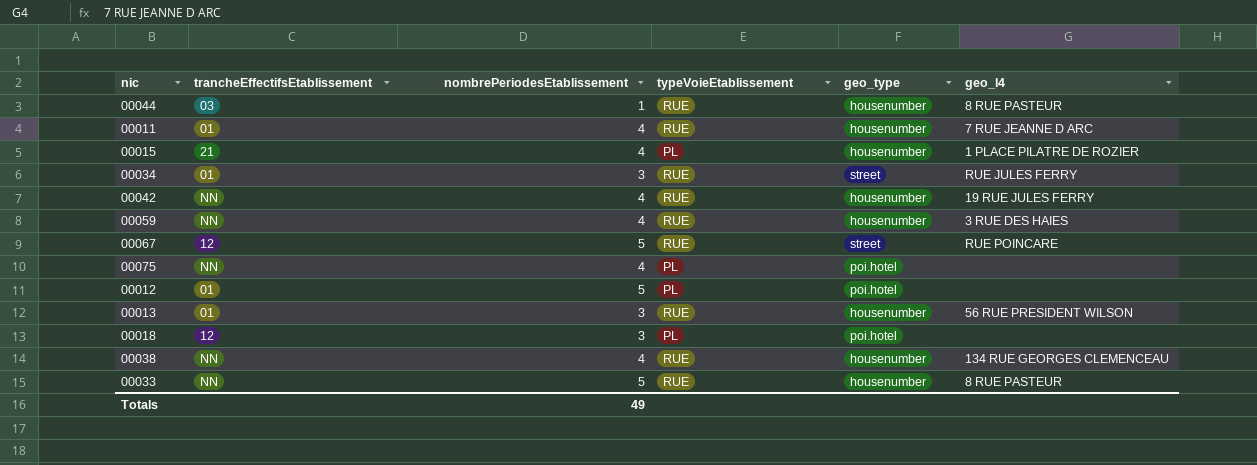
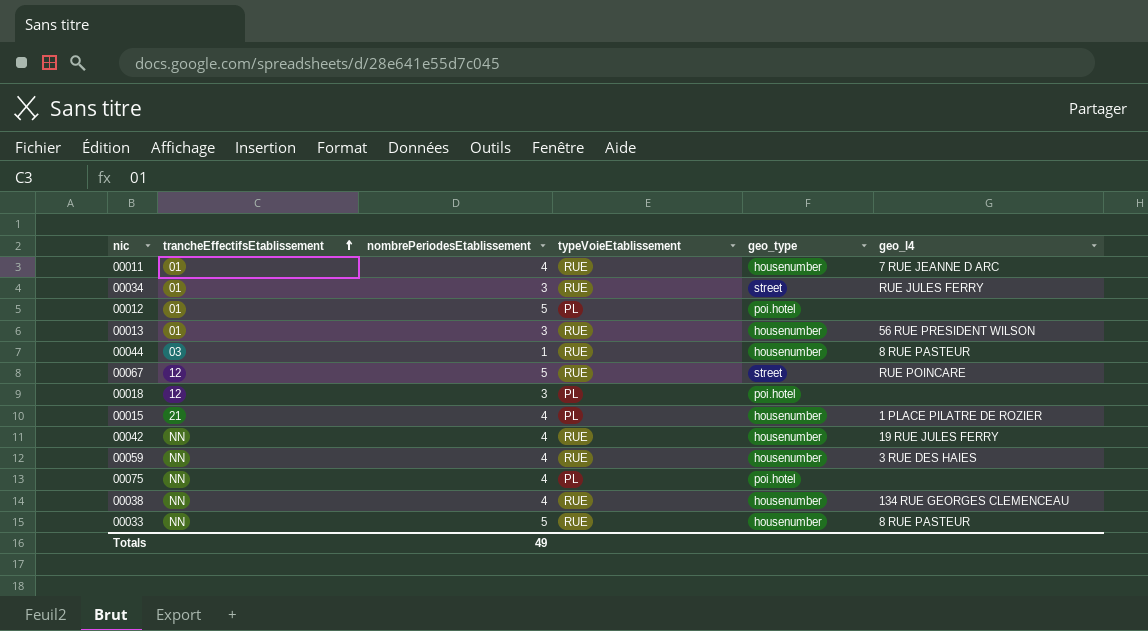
row order: none -> trancheEffectifsEtablissement ascending

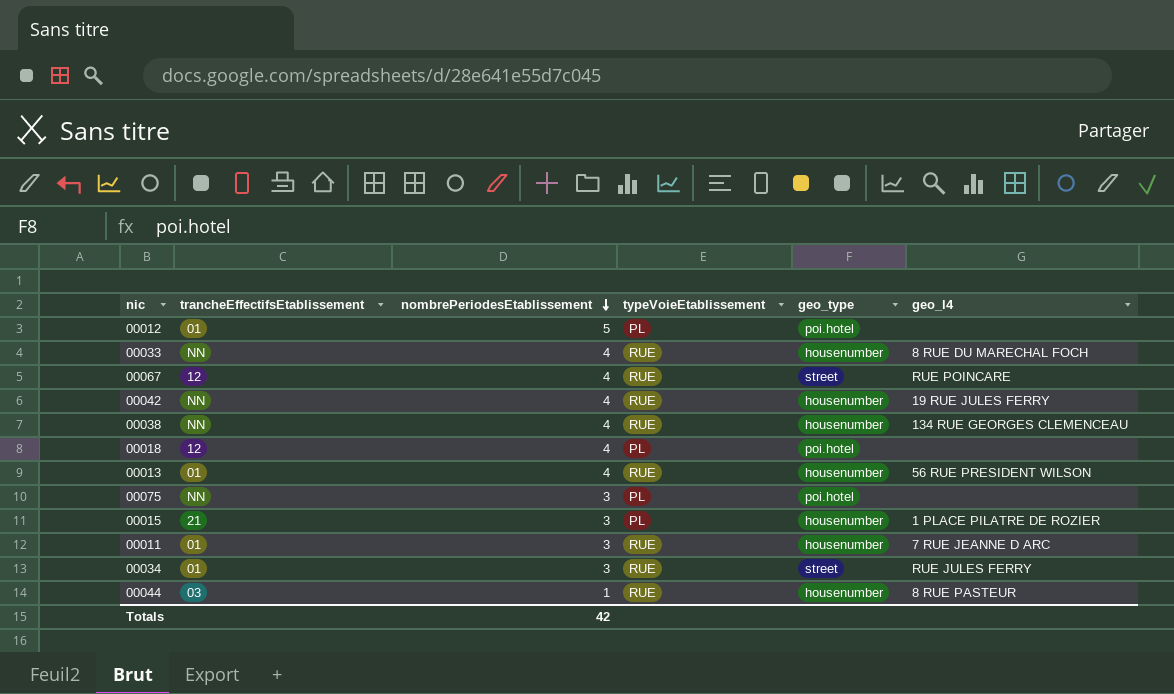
row order: trancheEffectifsEtablissement ascending -> nombrePeriodesEtablissement descending
row 00059: NN | 4 | RUE | housenumber | 3 RUE DES HAIES -> none
00033 | nombrePeriodesEtablissement: 5 -> 4
00033 | geo_l4: 8 RUE PASTEUR -> 8 RUE DU MARECHAL FOCH
00067 | nombrePeriodesEtablissement: 5 -> 4
00018 | nombrePeriodesEtablissement: 3 -> 4
00013 | nombrePeriodesEtablissement: 3 -> 4
00075 | nombrePeriodesEtablissement: 4 -> 3
00015 | nombrePeriodesEtablissement: 4 -> 3
00011 | nombrePeriodesEtablissement: 4 -> 3
Totals | nombrePeriodesEtablissement: 49 -> 42

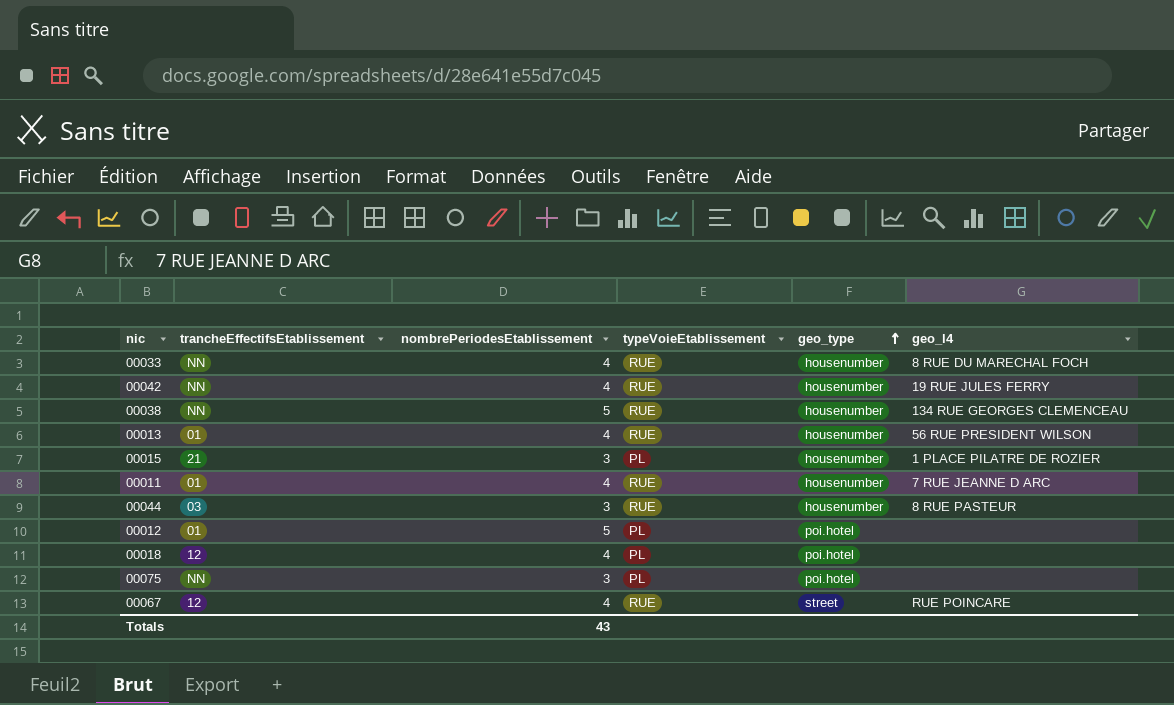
row order: nombrePeriodesEtablissement descending -> geo_type ascending
row 00034: 01 | 3 | RUE | street | RUE JULES FERRY -> none
00038 | nombrePeriodesEtablissement: 4 -> 5
00011 | nombrePeriodesEtablissement: 3 -> 4
00044 | nombrePeriodesEtablissement: 1 -> 3
Totals | nombrePeriodesEtablissement: 42 -> 43

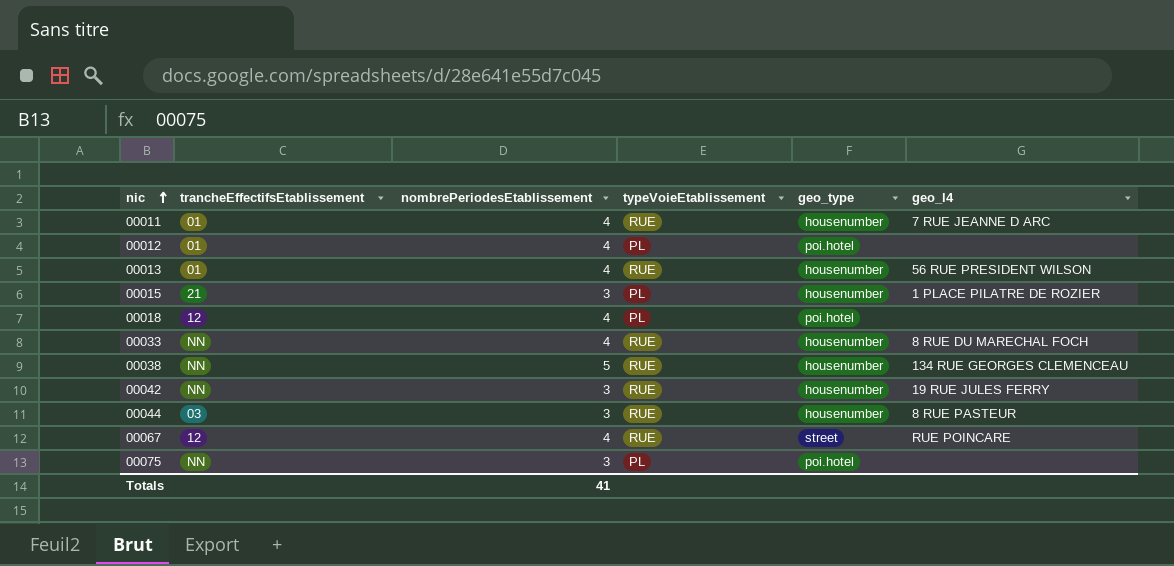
row order: geo_type ascending -> nic ascending
00012 | nombrePeriodesEtablissement: 5 -> 4
00042 | nombrePeriodesEtablissement: 4 -> 3
Totals | nombrePeriodesEtablissement: 43 -> 41

